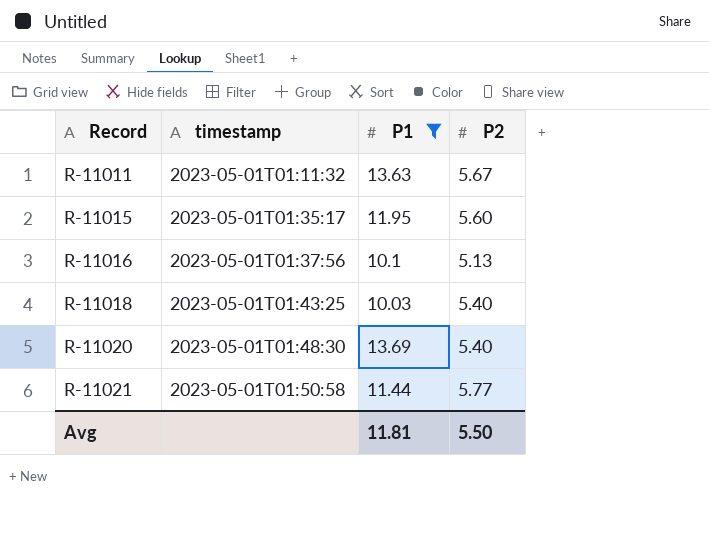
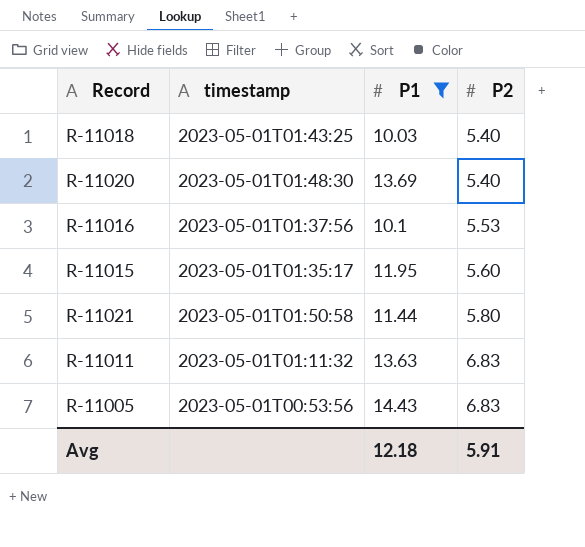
row order: Record ascending -> P2 ascending
R-11016 | P2: 5.13 -> 5.53
R-11021 | P2: 5.77 -> 5.80
R-11011 | P2: 5.67 -> 6.83
row R-11005: none -> 2023-05-01T00:53:56 | 14.43 | 6.83
Avg | P1: 11.81 -> 12.18
Avg | P2: 5.50 -> 5.91

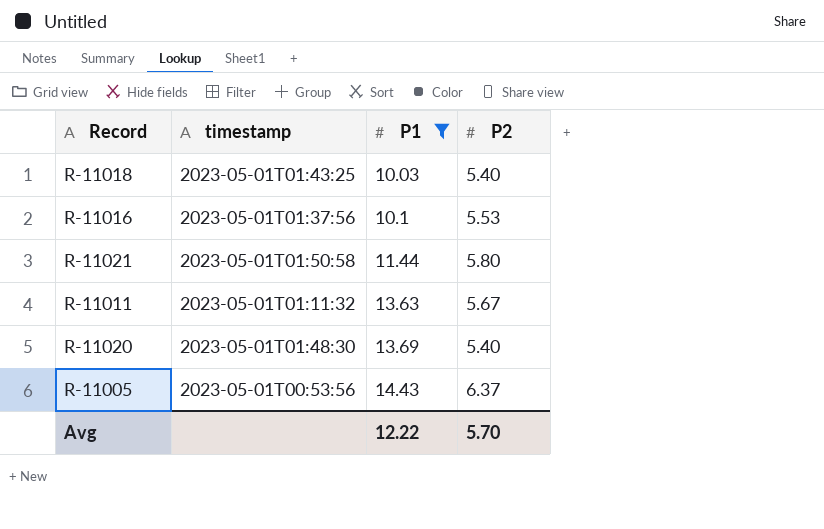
row order: P2 ascending -> P1 ascending
row R-11015: 2023-05-01T01:35:17 | 11.95 | 5.60 -> none
R-11011 | P2: 6.83 -> 5.67
R-11005 | P2: 6.83 -> 6.37
Avg | P1: 12.18 -> 12.22
Avg | P2: 5.91 -> 5.70

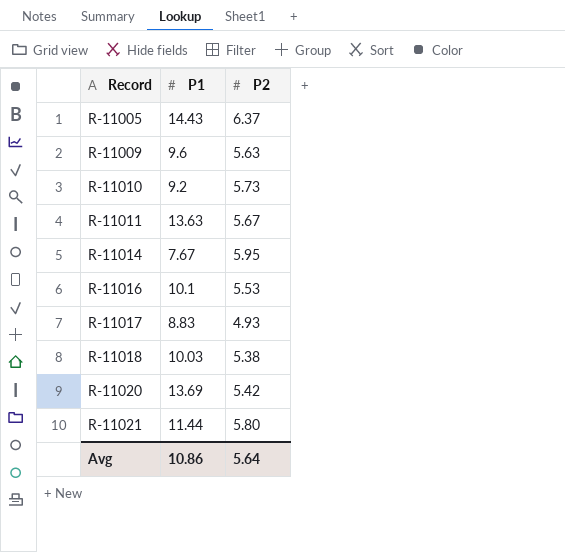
filter: P1 >= 10.03 -> none
row order: P1 ascending -> Record ascending
column timestamp | position: 2 -> none
R-11018 | P2: 5.40 -> 5.38
R-11020 | P2: 5.40 -> 5.42
Avg | P1: 12.22 -> 10.86
Avg | P2: 5.70 -> 5.64

